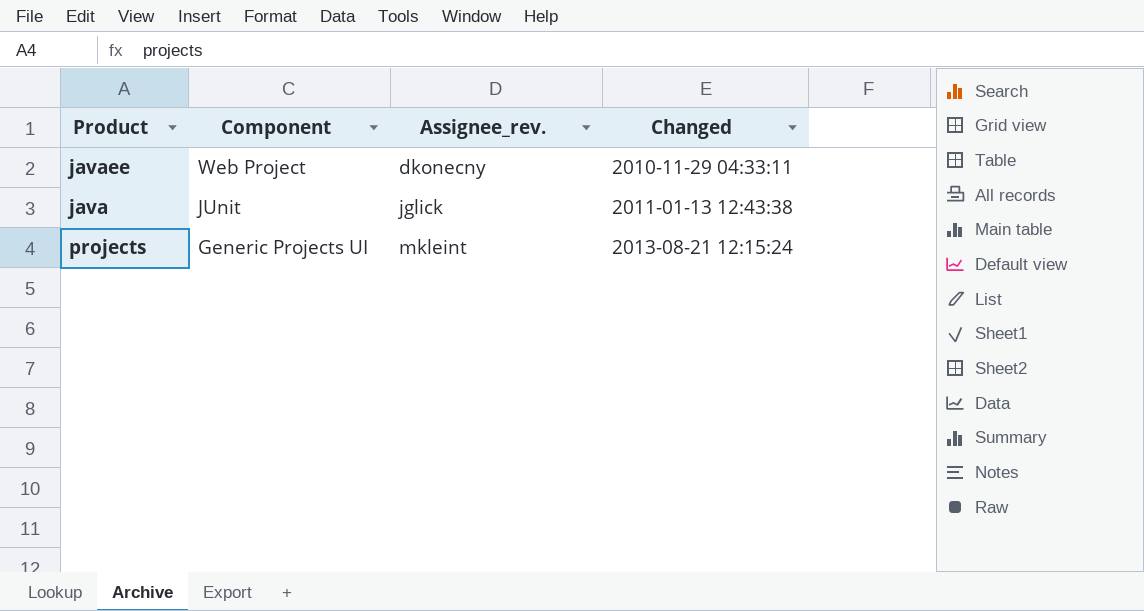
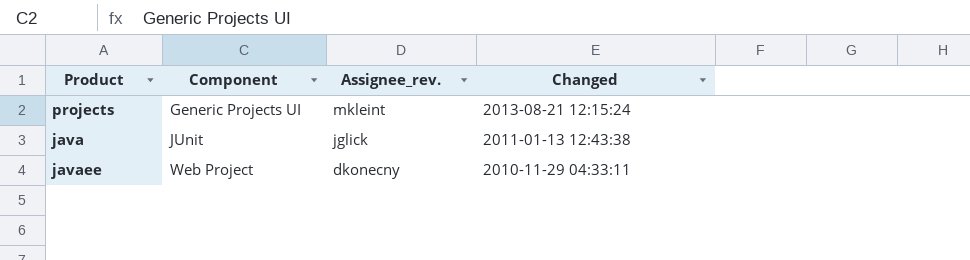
row order: Component descending -> Component ascending

